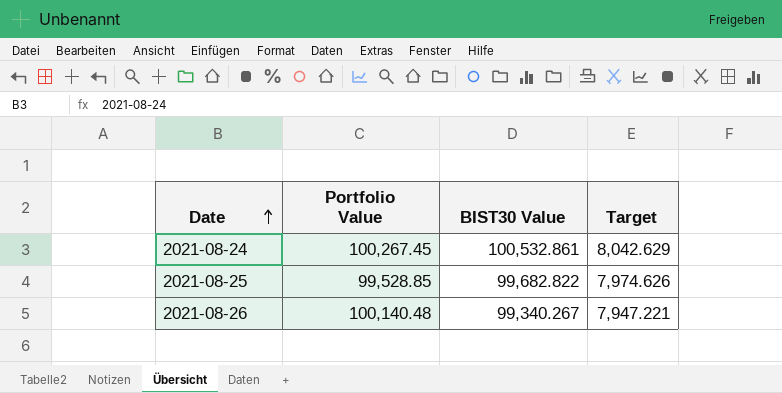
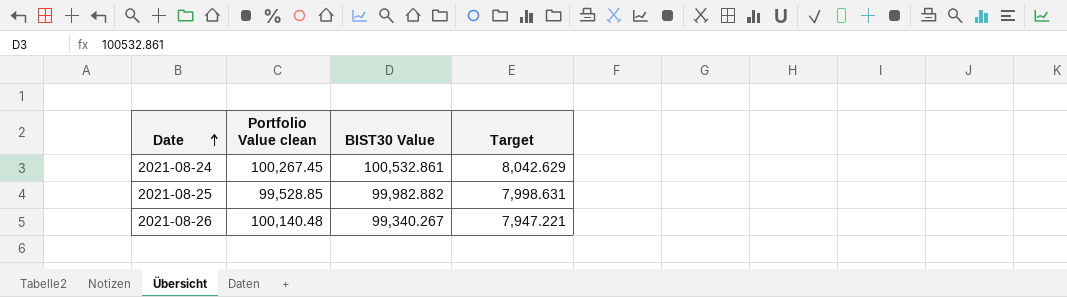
column name: Portfolio Value -> Portfolio Value clean
2021-08-25 | BIST30 Value: 99,682.822 -> 99,982.882
2021-08-25 | Target: 7,974.626 -> 7,998.631

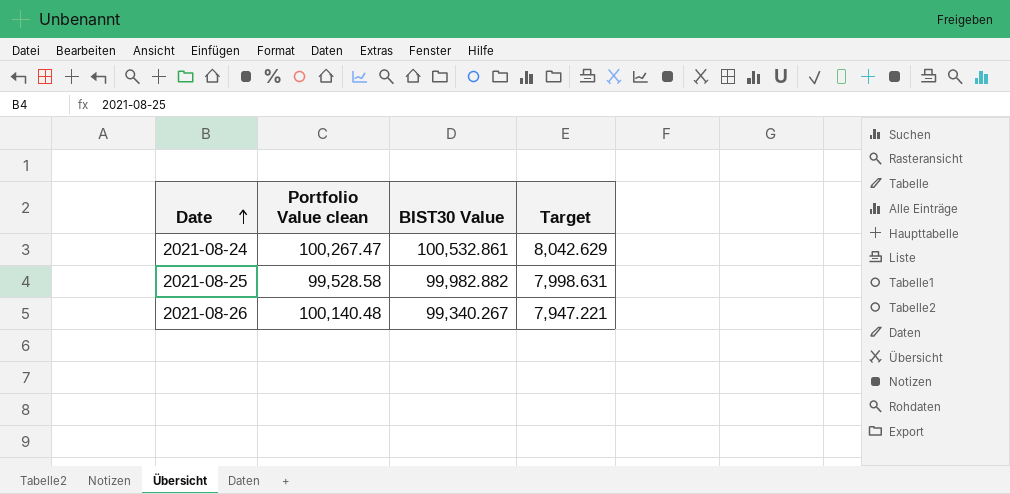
2021-08-24 | Portfolio Value clean: 100,267.45 -> 100,267.47
2021-08-25 | Portfolio Value clean: 99,528.85 -> 99,528.58

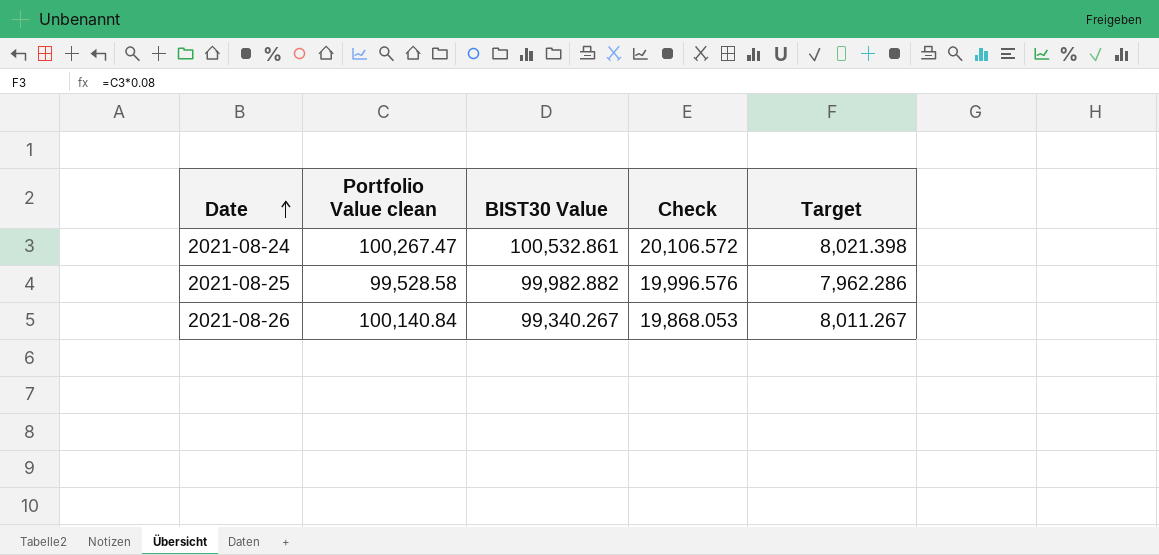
column Check | formula: none -> [BIST30 Value] * 0.2
column Target | formula: [BIST30 Value] * 0.08 -> [Portfolio Value clean] * 0.08
2021-08-26 | Portfolio Value clean: 100,140.48 -> 100,140.84

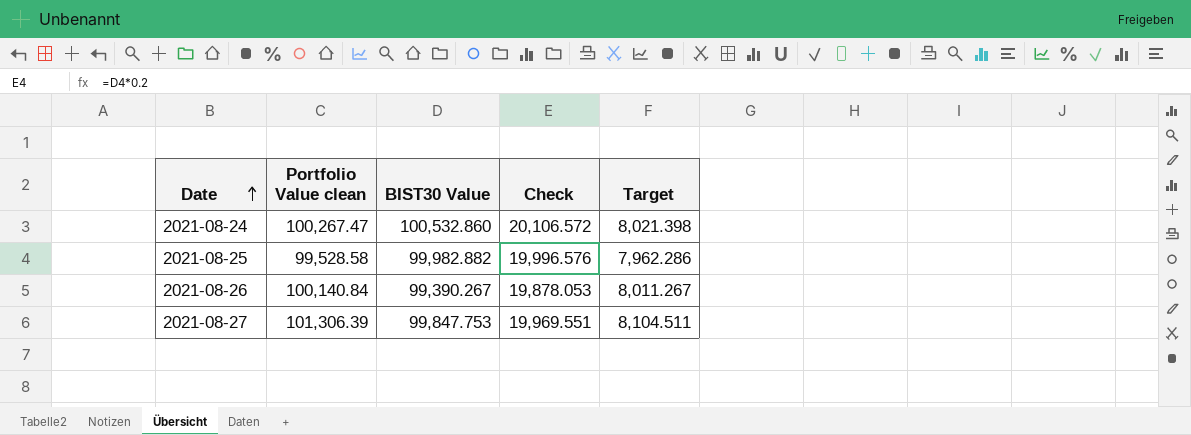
2021-08-24 | BIST30 Value: 100,532.861 -> 100,532.860
2021-08-26 | BIST30 Value: 99,340.267 -> 99,390.267
2021-08-26 | Check: 19,868.053 -> 19,878.053
row 2021-08-27: none -> 101,306.39 | 99,847.753 | 19,969.551 | 8,104.511

